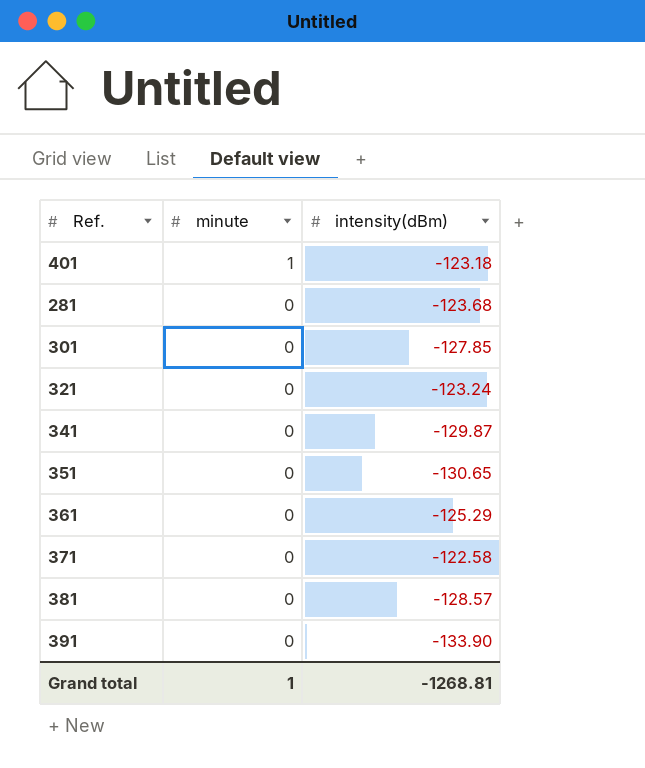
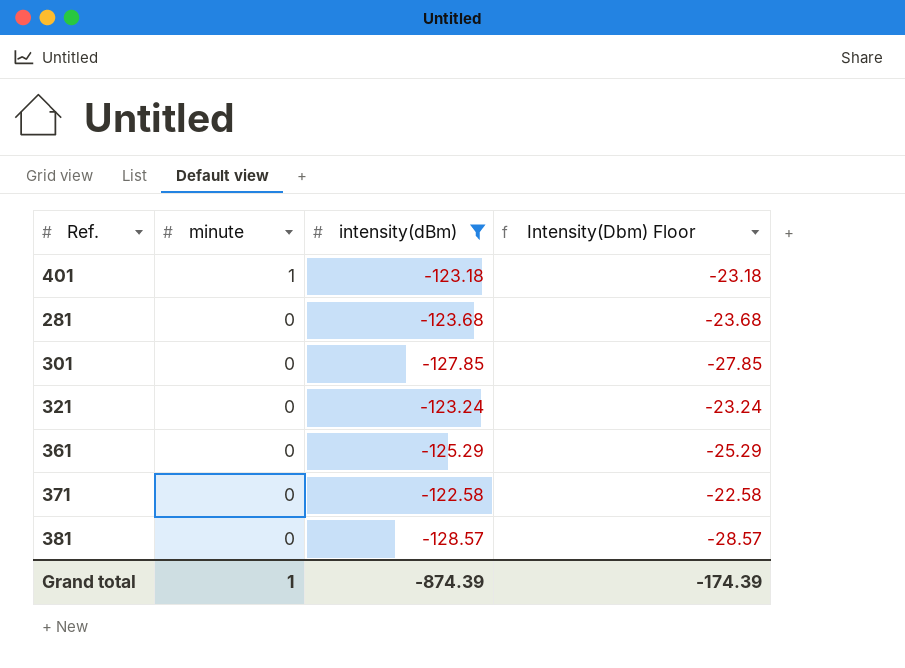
filter: none -> intensity(dBm) >= -128.57
column Intensity(Dbm) Floor | formula: none -> [intensity(dBm)] + 100
Grand total | intensity(dBm): -1268.81 -> -874.39

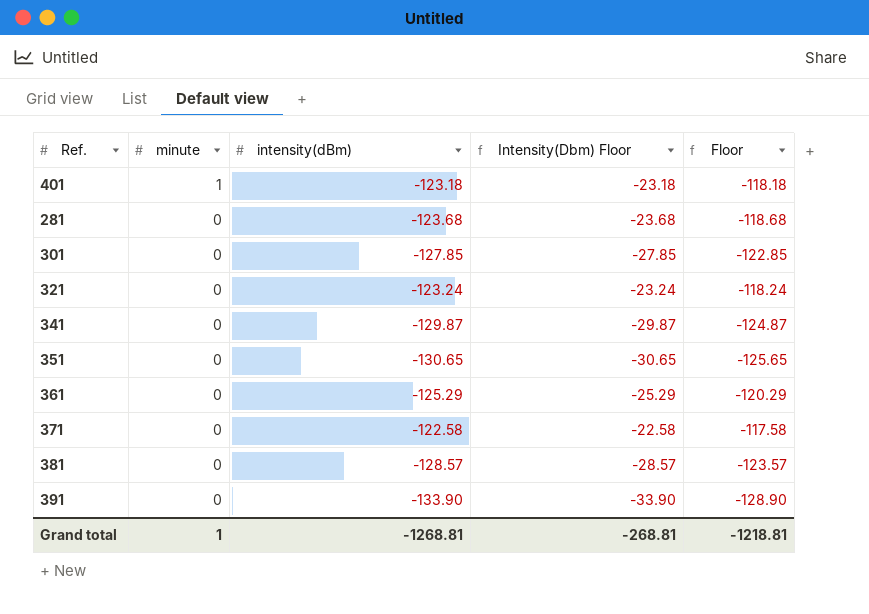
filter: intensity(dBm) >= -128.57 -> none
column Floor | formula: none -> [intensity(dBm)] + 5
Grand total | intensity(dBm): -874.39 -> -1268.81
Grand total | Intensity(Dbm) Floor: -174.39 -> -268.81

